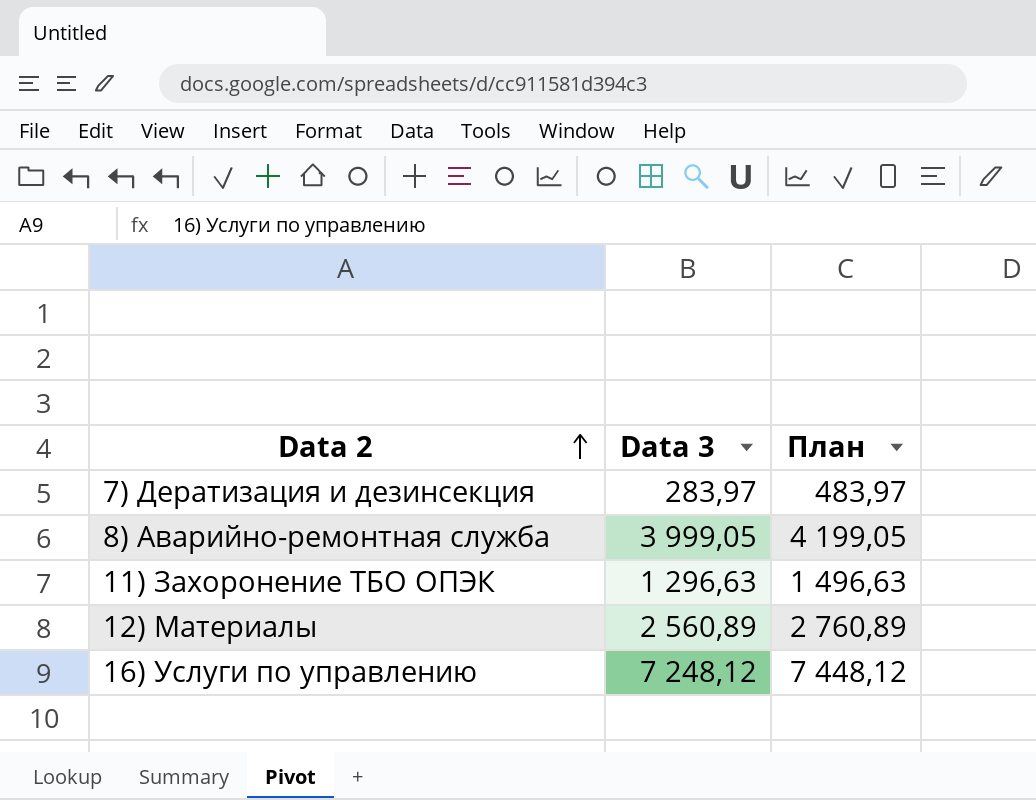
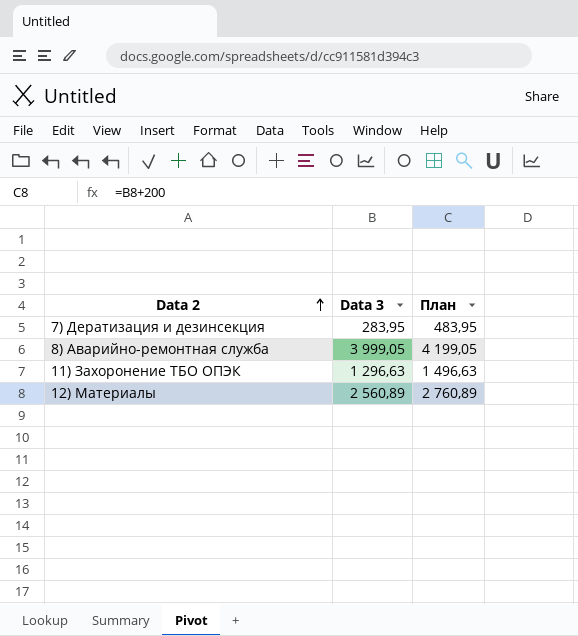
row 16) Услуги по управлению: 7 248,12 | 7 448,12 -> none
7) Дератизация и дезинсекция | Data 3: 283,97 -> 283,95
7) Дератизация и дезинсекция | План: 483,97 -> 483,95

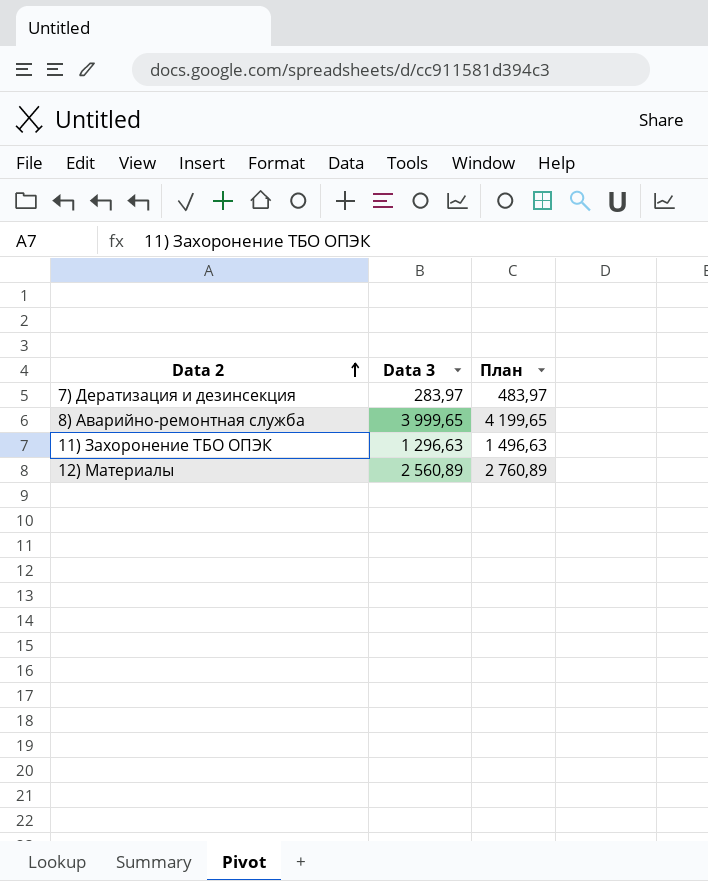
7) Дератизация и дезинсекция | Data 3: 283,95 -> 283,97
7) Дератизация и дезинсекция | План: 483,95 -> 483,97
8) Аварийно-ремонтная служба | Data 3: 3 999,05 -> 3 999,65
8) Аварийно-ремонтная служба | План: 4 199,05 -> 4 199,65

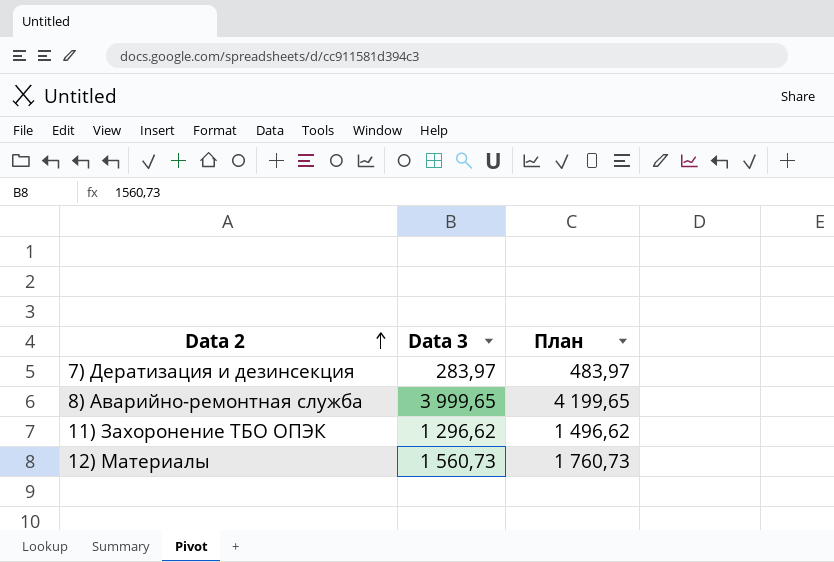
11) Захоронение ТБО ОПЭК | Data 3: 1 296,63 -> 1 296,62
11) Захоронение ТБО ОПЭК | План: 1 496,63 -> 1 496,62
12) Материалы | Data 3: 2 560,89 -> 1 560,73
12) Материалы | План: 2 760,89 -> 1 760,73

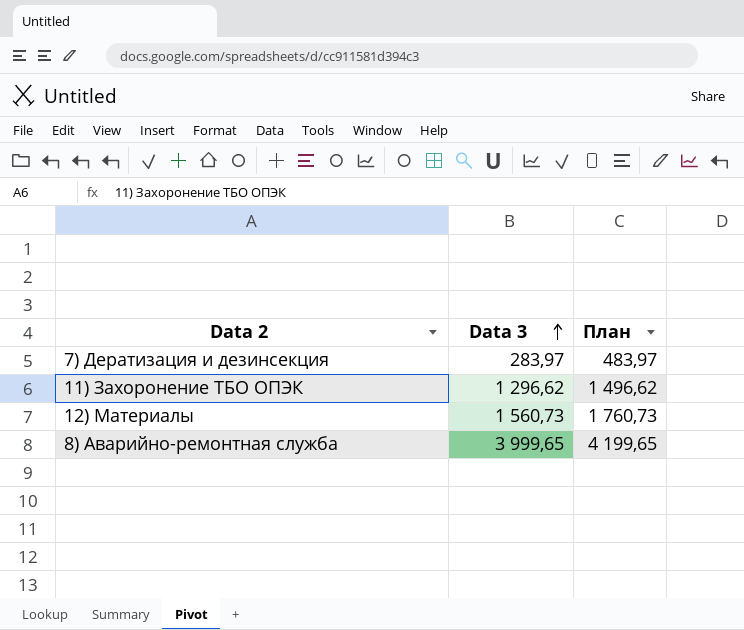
row order: Data 2 ascending -> Data 3 ascending

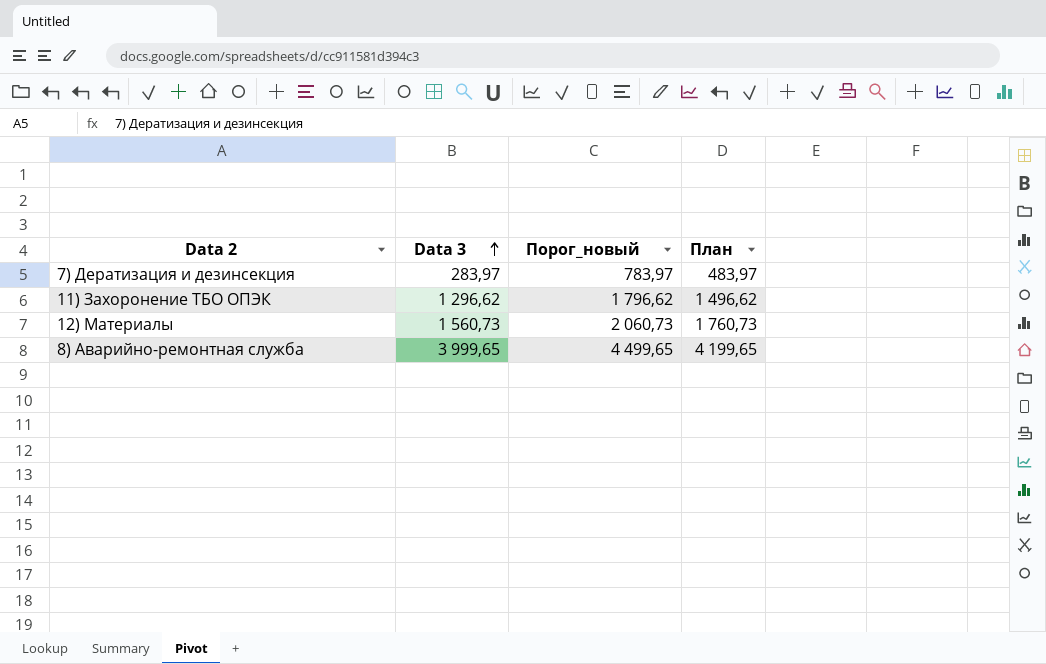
column Порог_новый | formula: none -> [Data 3] + 500

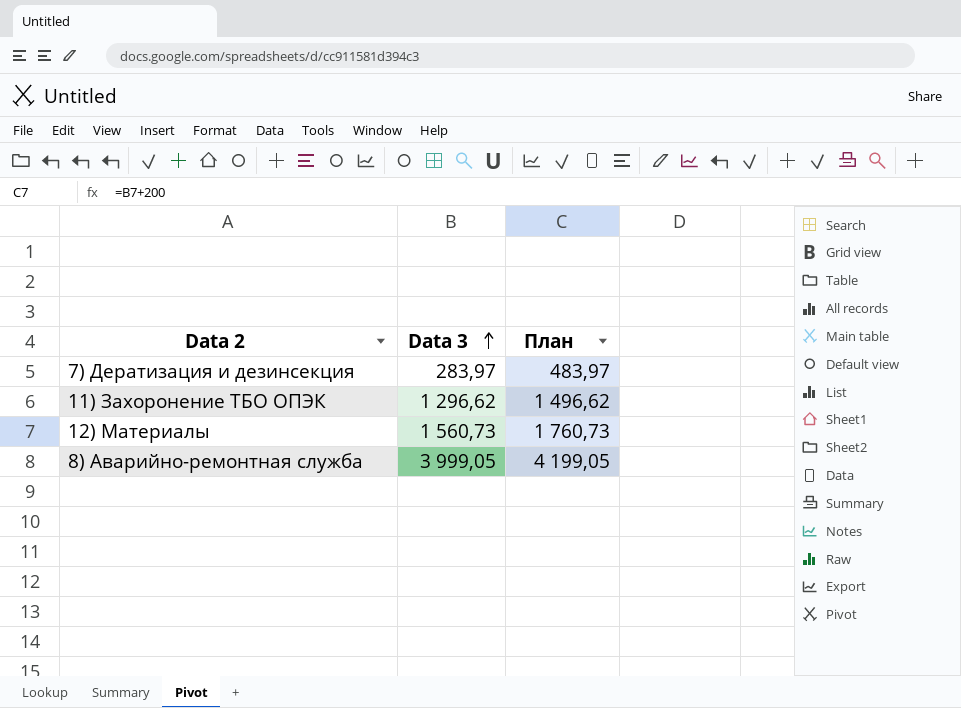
column Порог_новый | formula: [Data 3] + 500 -> none
8) Аварийно-ремонтная служба | Data 3: 3 999,65 -> 3 999,05
8) Аварийно-ремонтная служба | План: 4 199,65 -> 4 199,05

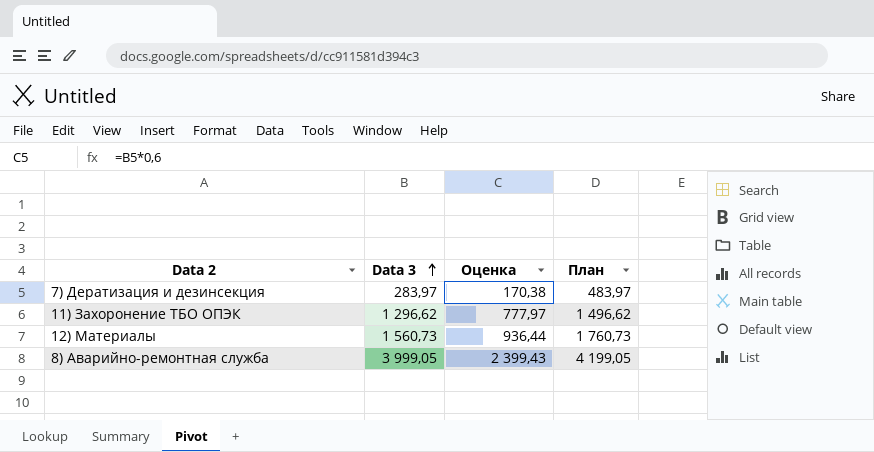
column Оценка | formula: none -> [Data 3] * 0,6

